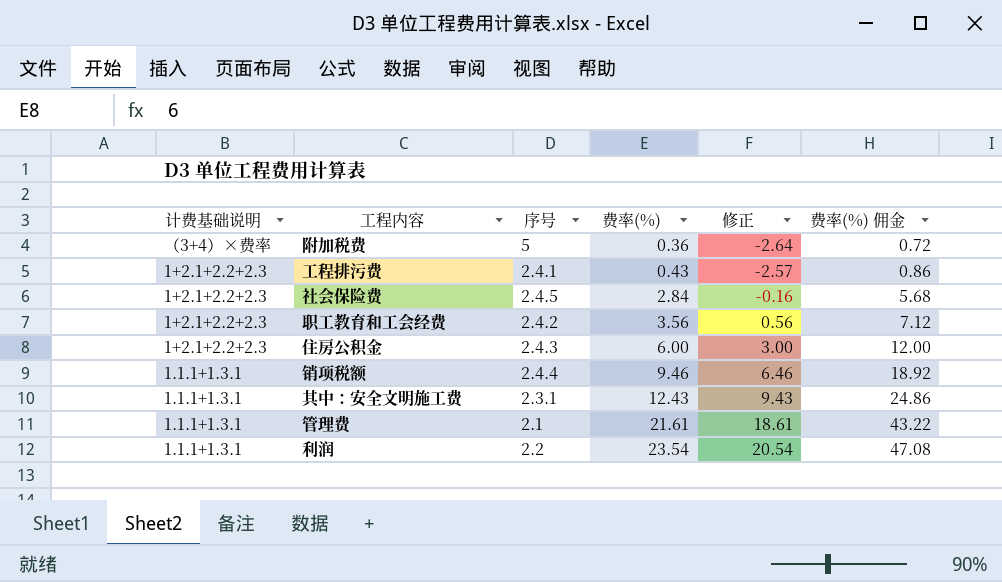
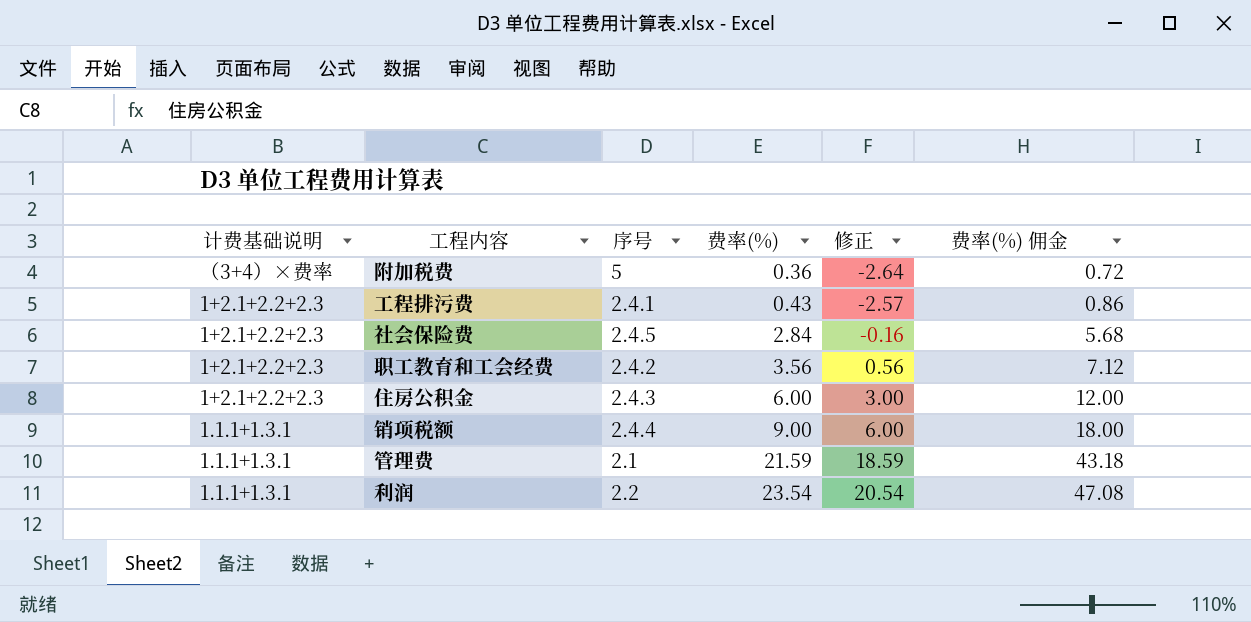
row 其中：安全文明施工费: 1.1.1+1.3.1 | 2.3.1 | 12.43 | 9.43 | 24.86 -> none
销项税额 | 费率(%): 9.46 -> 9.00
销项税额 | 修正: 6.46 -> 6.00
销项税额 | 费率(%) 佣金: 18.92 -> 18.00
管理费 | 费率(%): 21.61 -> 21.59
管理费 | 修正: 18.61 -> 18.59
管理费 | 费率(%) 佣金: 43.22 -> 43.18

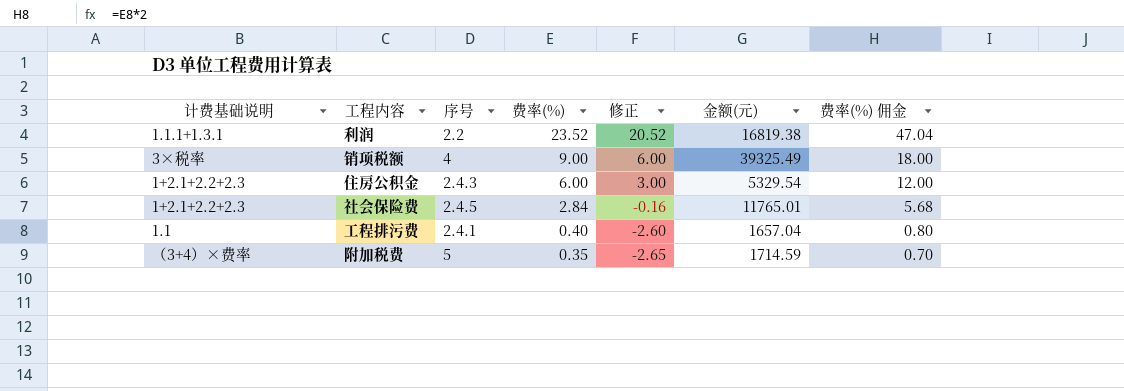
row order: 费率(%) ascending -> 费率(%) descending
column 金额(元) | position: none -> 6
row 职工教育和工会经费: 1+2.1+2.2+2.3 | 2.4.2 | 3.56 | 0.56 | 7.12 -> none
row 管理费: 1.1.1+1.3.1 | 2.1 | 21.59 | 18.59 | 43.18 -> none
利润 | 费率(%): 23.54 -> 23.52
利润 | 修正: 20.54 -> 20.52
利润 | 费率(%) 佣金: 47.08 -> 47.04
销项税额 | 计费基础说明: 1.1.1+1.3.1 -> 3×税率
销项税额 | 序号: 2.4.4 -> 4
工程排污费 | 计费基础说明: 1+2.1+2.2+2.3 -> 1.1
工程排污费 | 费率(%): 0.43 -> 0.40
工程排污费 | 修正: -2.57 -> -2.60
工程排污费 | 费率(%) 佣金: 0.86 -> 0.80
附加税费 | 费率(%): 0.36 -> 0.35
附加税费 | 修正: -2.64 -> -2.65
附加税费 | 费率(%) 佣金: 0.72 -> 0.70

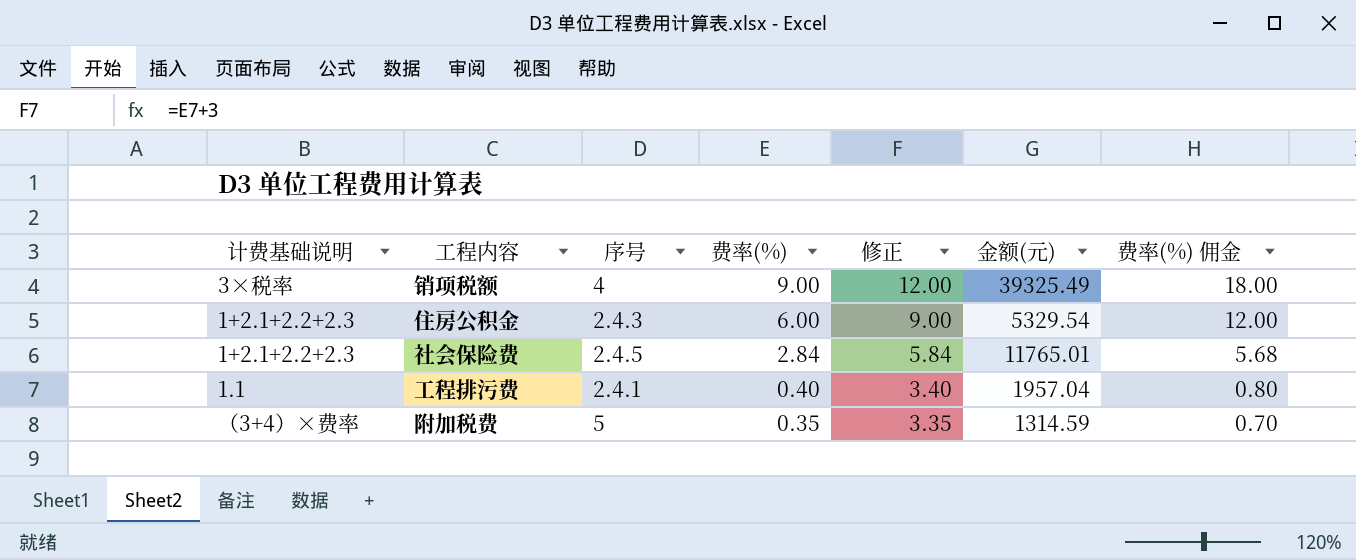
column 修正 | formula: [费率(%)] - 3 -> [费率(%)] + 3
row 利润: 1.1.1+1.3.1 | 2.2 | 23.52 | 20.52 | 16819.38 | 47.04 -> none
工程排污费 | 金额(元): 1657.04 -> 1957.04
附加税费 | 金额(元): 1714.59 -> 1314.59

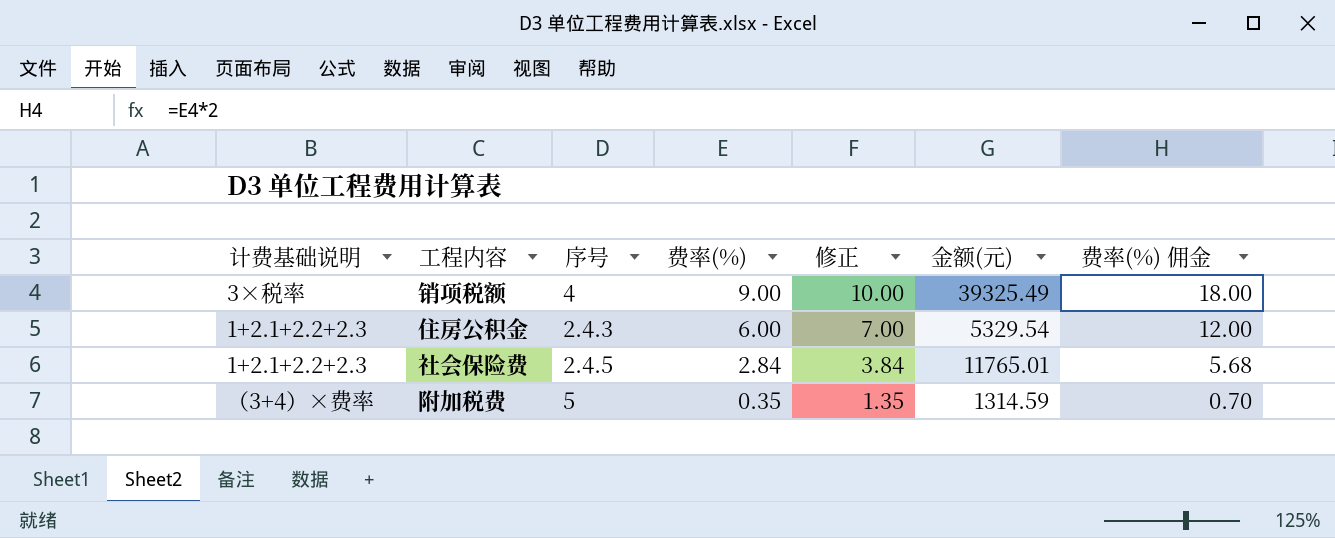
column 修正 | formula: [费率(%)] + 3 -> [费率(%)] + 1
row 工程排污费: 1.1 | 2.4.1 | 0.40 | 3.40 | 1957.04 | 0.80 -> none

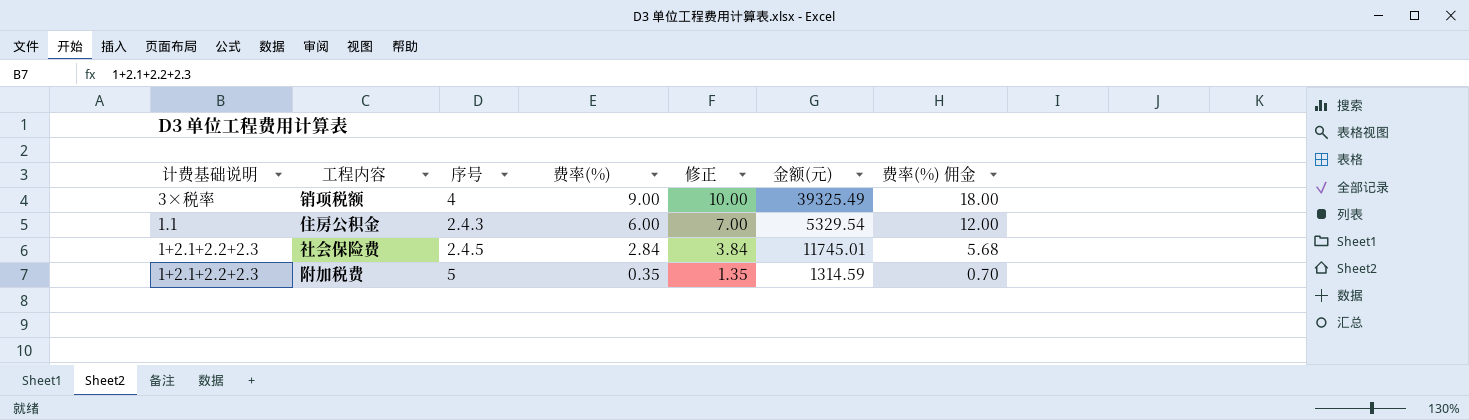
住房公积金 | 计费基础说明: 1+2.1+2.2+2.3 -> 1.1
社会保险费 | 金额(元): 11765.01 -> 11745.01
附加税费 | 计费基础说明: （3+4）×费率 -> 1+2.1+2.2+2.3

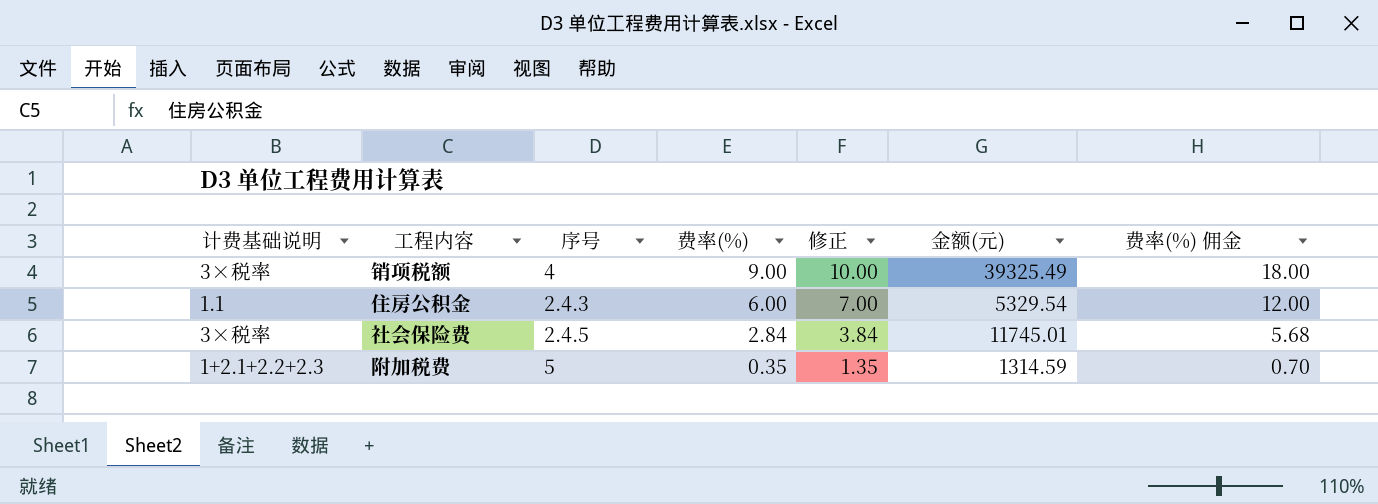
社会保险费 | 计费基础说明: 1+2.1+2.2+2.3 -> 3×税率

